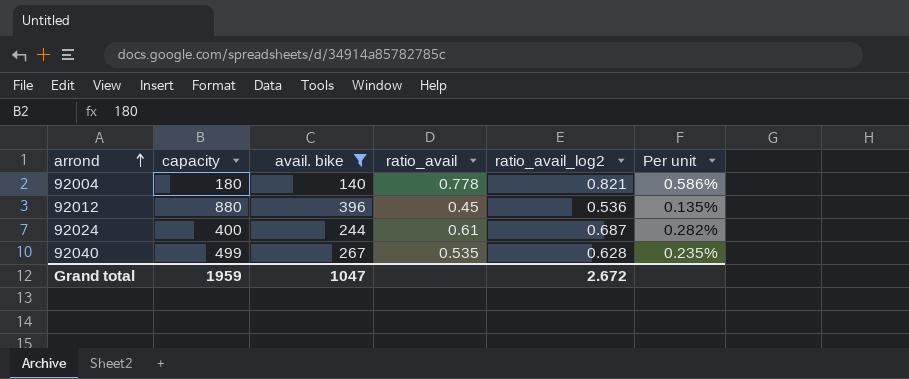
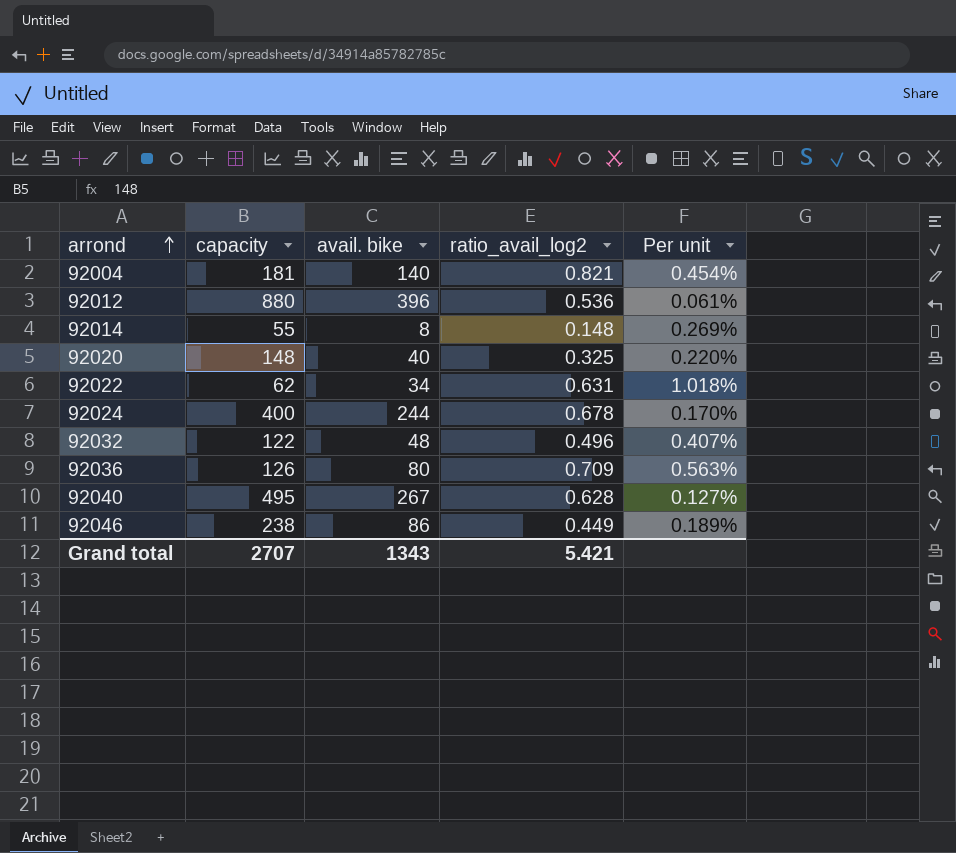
filter: avail. bike >= 140 -> none
column ratio_avail | formula: [avail. bike] / [capacity] -> none
column Per unit | formula: [ratio_avail_log2] / [avail. bike] -> [ratio_avail_log2] / [capacity]
92004 | capacity: 180 -> 181
92024 | ratio_avail_log2: 0.687 -> 0.678
92040 | capacity: 499 -> 495
Grand total | capacity: 1959 -> 2707
Grand total | avail. bike: 1047 -> 1343
Grand total | ratio_avail_log2: 2.672 -> 5.421

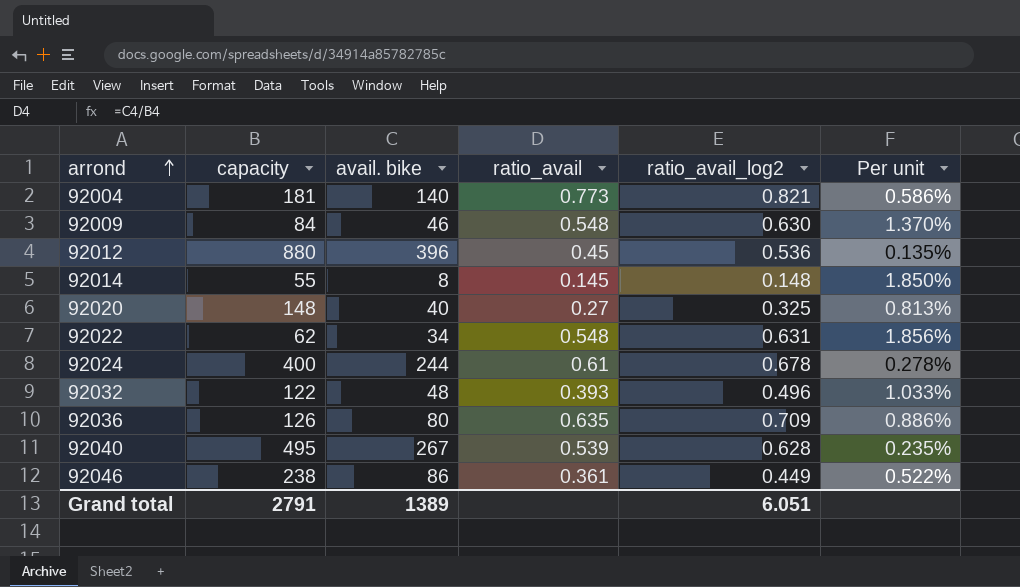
column ratio_avail | formula: none -> [avail. bike] / [capacity]
column Per unit | formula: [ratio_avail_log2] / [capacity] -> [ratio_avail_log2] / [avail. bike]
row 92009: none -> 84 | 46 | 0.548 | 0.630 | 1.370%
Grand total | capacity: 2707 -> 2791
Grand total | avail. bike: 1343 -> 1389
Grand total | ratio_avail_log2: 5.421 -> 6.051

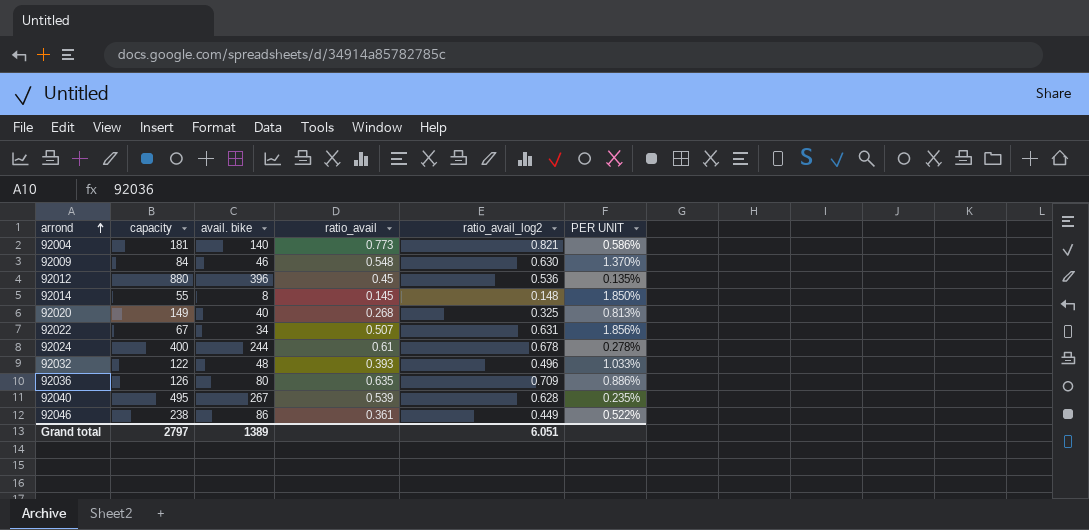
column name: Per unit -> PER UNIT
92020 | capacity: 148 -> 149
92020 | ratio_avail: 0.27 -> 0.268
92022 | capacity: 62 -> 67
92022 | ratio_avail: 0.548 -> 0.507
Grand total | capacity: 2791 -> 2797

